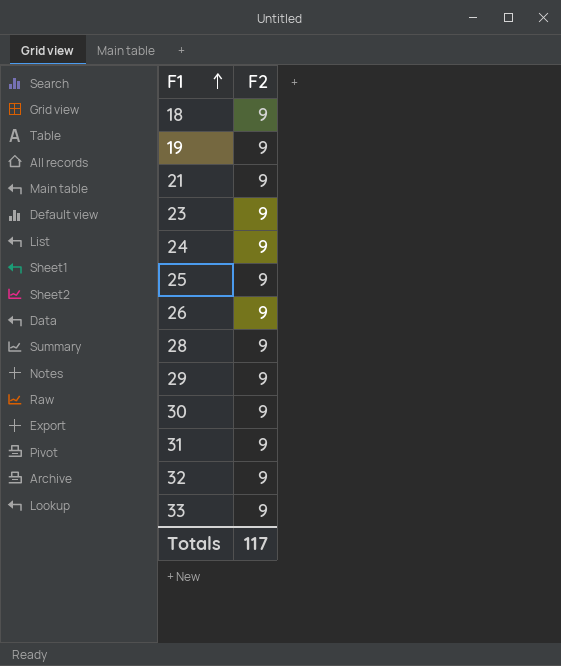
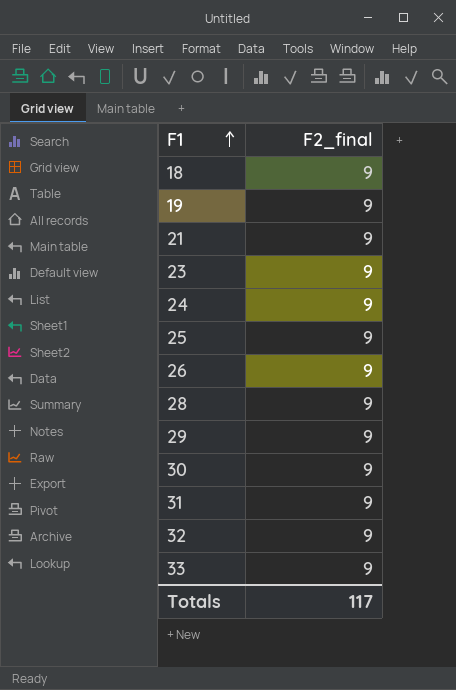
column name: F2 -> F2_final

